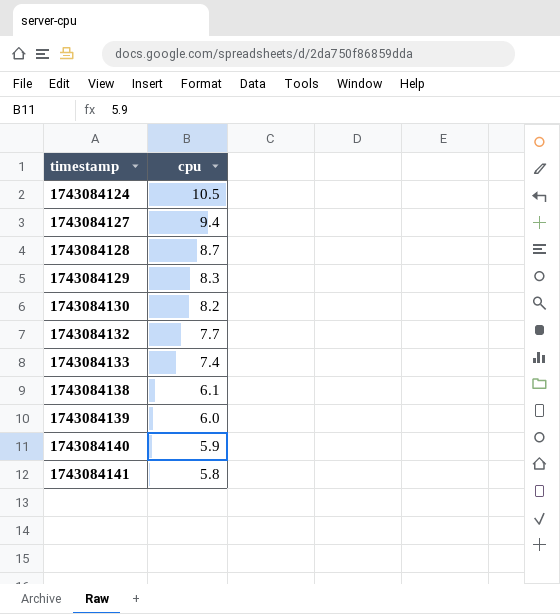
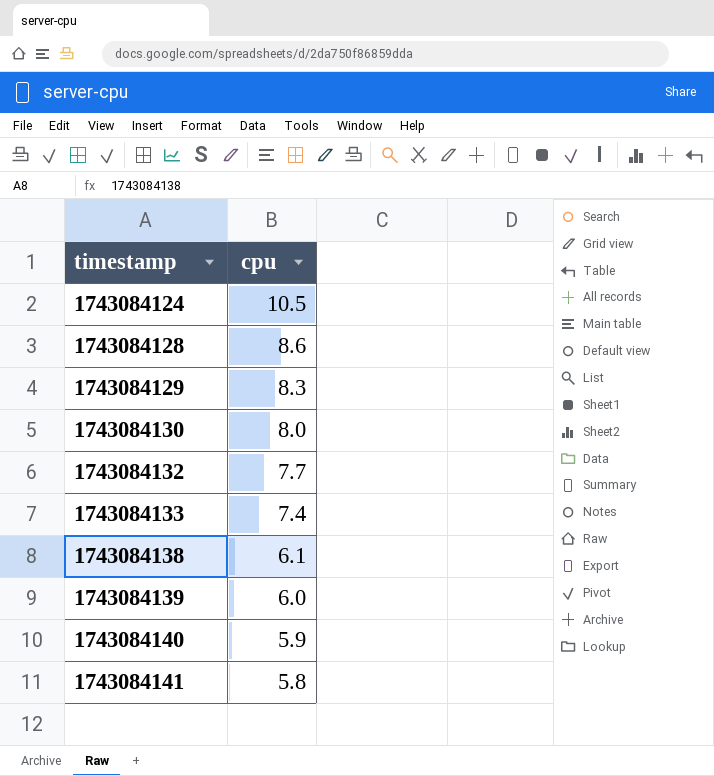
row 1743084127: 9.4 -> none
1743084128 | cpu: 8.7 -> 8.6
1743084130 | cpu: 8.2 -> 8.0

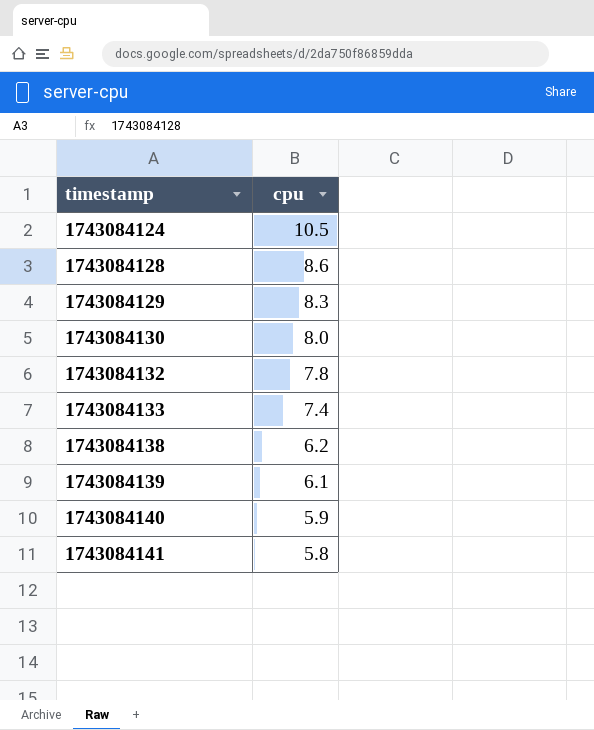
1743084132 | cpu: 7.7 -> 7.8
1743084138 | cpu: 6.1 -> 6.2
1743084139 | cpu: 6.0 -> 6.1

